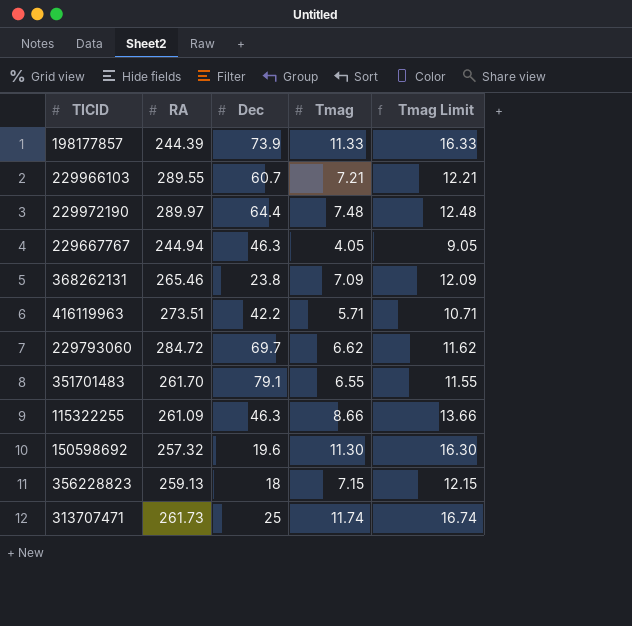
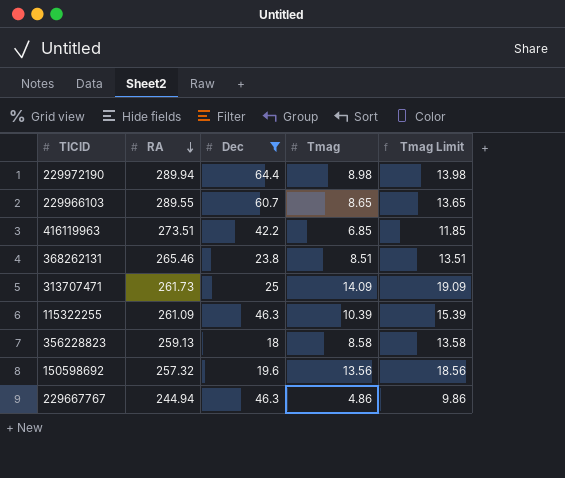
filter: none -> Dec <= 64.4
row order: none -> RA descending
229972190 | RA: 289.97 -> 289.94
229972190 | Tmag: 7.48 -> 8.98
229972190 | Tmag Limit: 12.48 -> 13.98
229966103 | Tmag: 7.21 -> 8.65
229966103 | Tmag Limit: 12.21 -> 13.65
416119963 | Tmag: 5.71 -> 6.85
416119963 | Tmag Limit: 10.71 -> 11.85
368262131 | Tmag: 7.09 -> 8.51
368262131 | Tmag Limit: 12.09 -> 13.51
313707471 | Tmag: 11.74 -> 14.09
313707471 | Tmag Limit: 16.74 -> 19.09
115322255 | Tmag: 8.66 -> 10.39
115322255 | Tmag Limit: 13.66 -> 15.39
356228823 | Tmag: 7.15 -> 8.58
356228823 | Tmag Limit: 12.15 -> 13.58
150598692 | Tmag: 11.30 -> 13.56
150598692 | Tmag Limit: 16.30 -> 18.56
229667767 | Tmag: 4.05 -> 4.86
229667767 | Tmag Limit: 9.05 -> 9.86

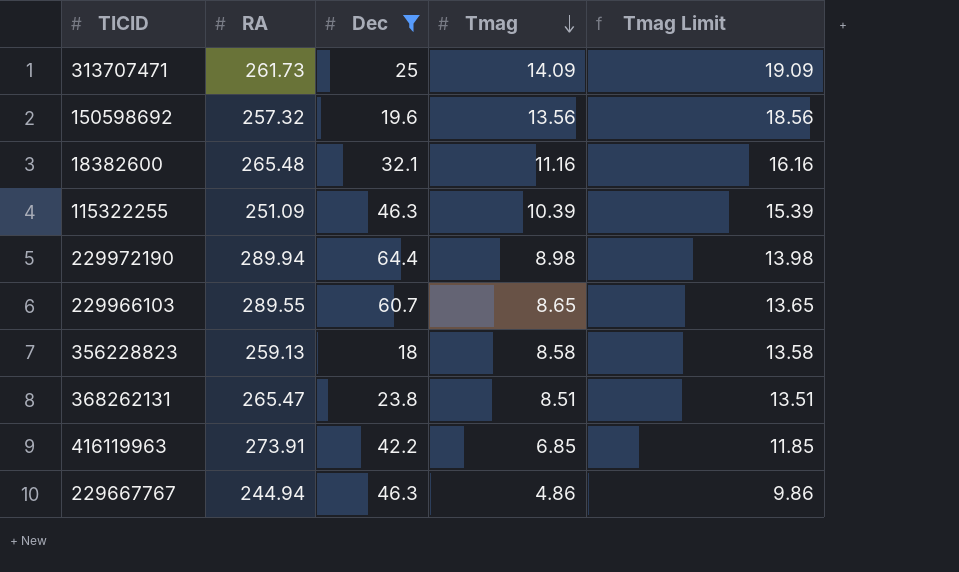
row order: RA descending -> Tmag descending
row 18382600: none -> 265.48 | 32.1 | 11.16 | 16.16
115322255 | RA: 261.09 -> 251.09
368262131 | RA: 265.46 -> 265.47
416119963 | RA: 273.51 -> 273.91

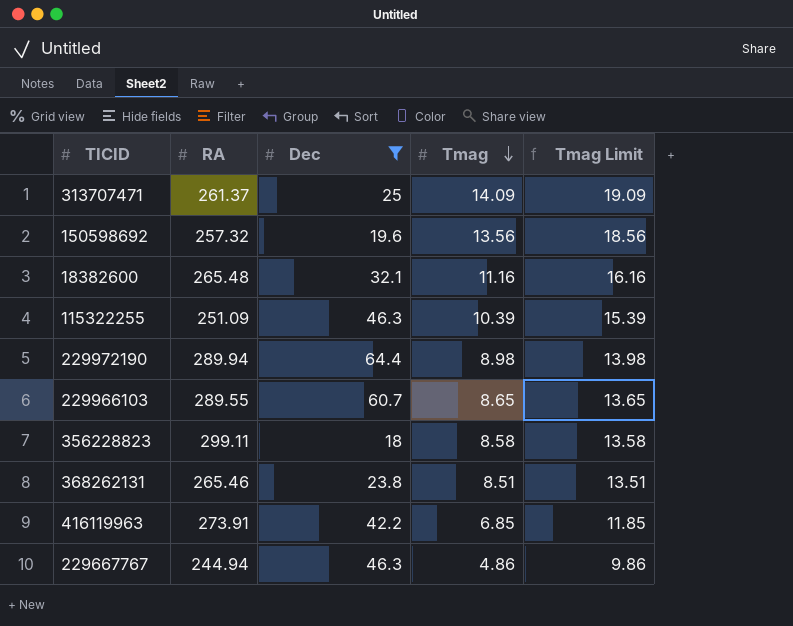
313707471 | RA: 261.73 -> 261.37
356228823 | RA: 259.13 -> 299.11
368262131 | RA: 265.47 -> 265.46

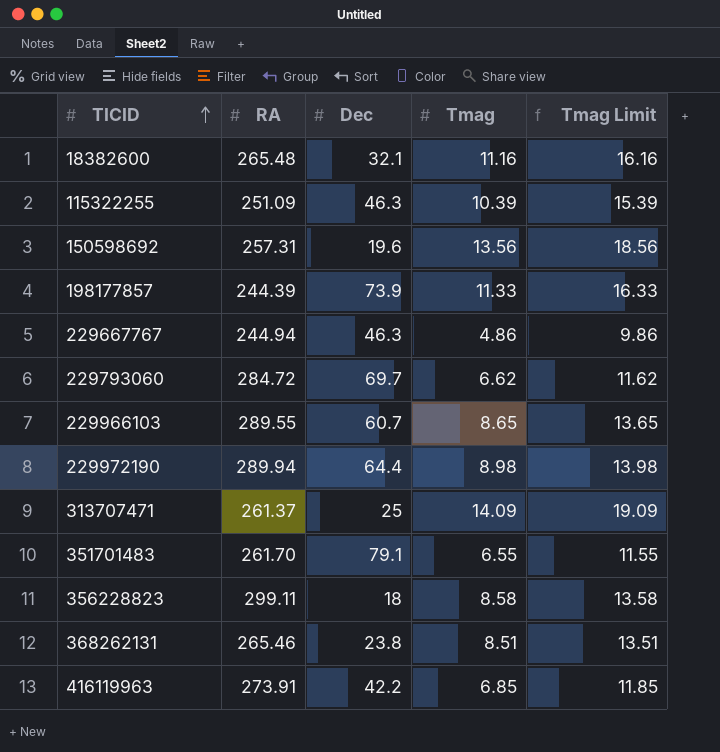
filter: Dec <= 64.4 -> none
row order: Tmag descending -> TICID ascending
150598692 | RA: 257.32 -> 257.31

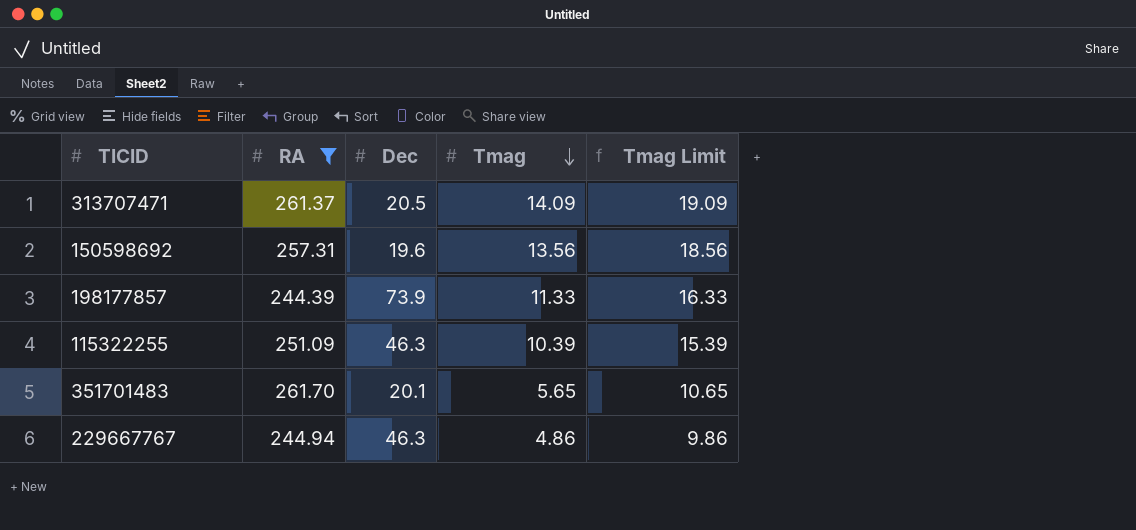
filter: none -> RA <= 261.70
row order: TICID ascending -> Tmag descending
313707471 | Dec: 25 -> 20.5
351701483 | Dec: 79.1 -> 20.1
351701483 | Tmag: 6.55 -> 5.65
351701483 | Tmag Limit: 11.55 -> 10.65

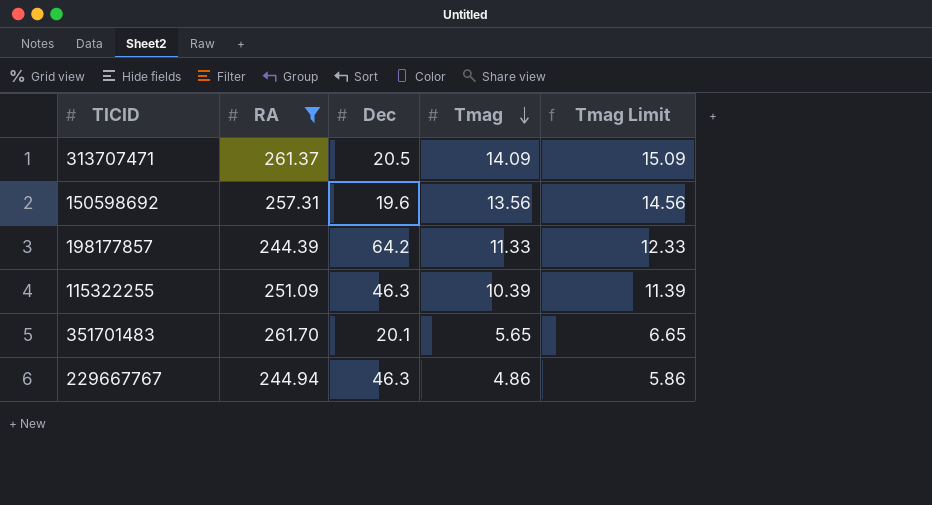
column Tmag Limit | formula: [Tmag] + 5 -> [Tmag] + 1
198177857 | Dec: 73.9 -> 64.2

